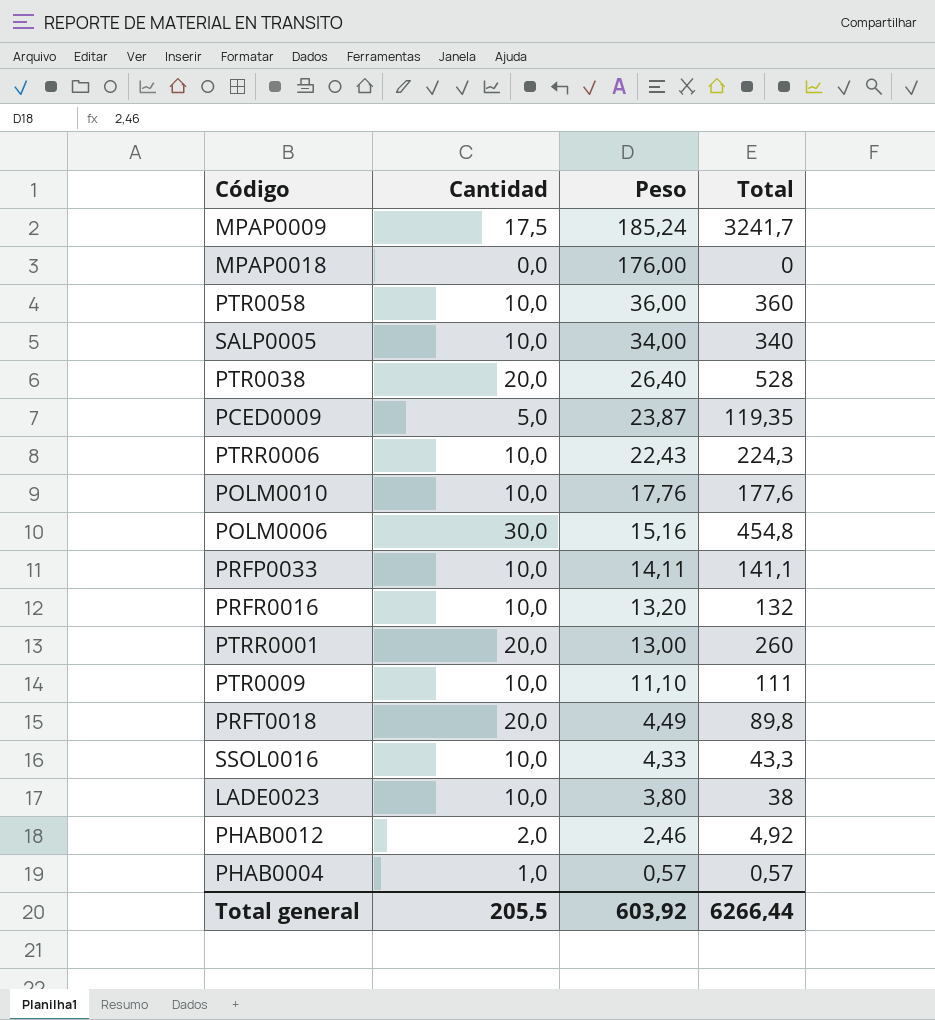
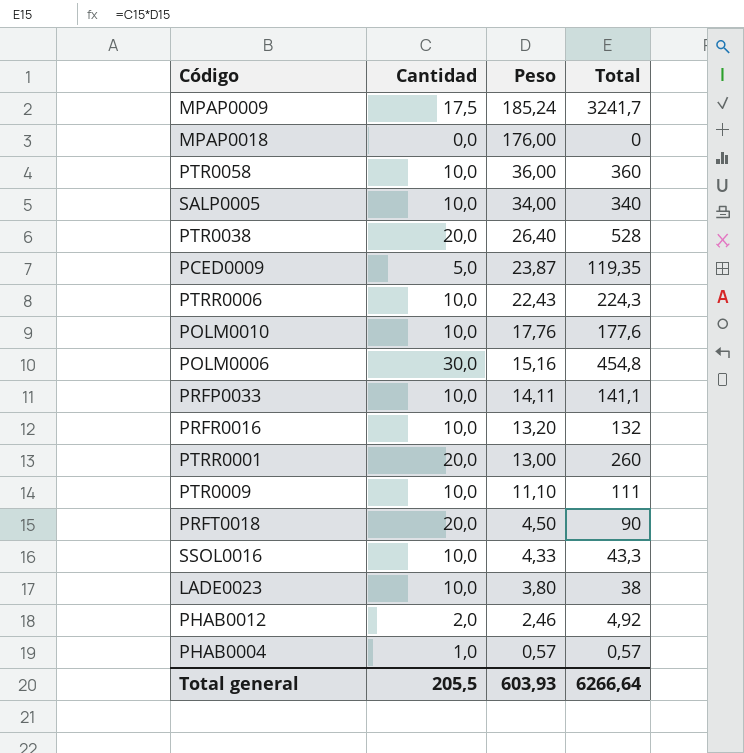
PRFT0018 | Peso: 4,49 -> 4,50
PRFT0018 | Total: 89,8 -> 90
Total general | Peso: 603,92 -> 603,93
Total general | Total: 6266,44 -> 6266,64

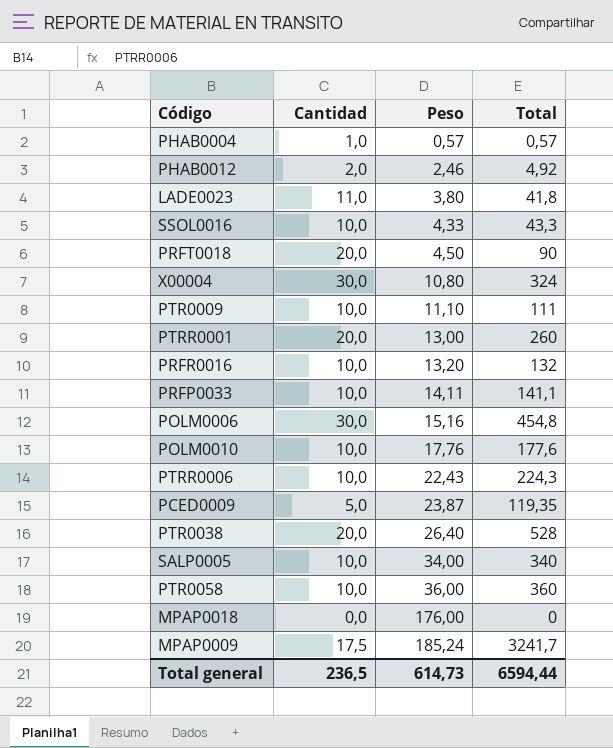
row order: Peso descending -> Peso ascending
LADE0023 | Cantidad: 10,0 -> 11,0
LADE0023 | Total: 38 -> 41,8
row X00004: none -> 30,0 | 10,80 | 324
Total general | Cantidad: 205,5 -> 236,5
Total general | Peso: 603,93 -> 614,73
Total general | Total: 6266,64 -> 6594,44

